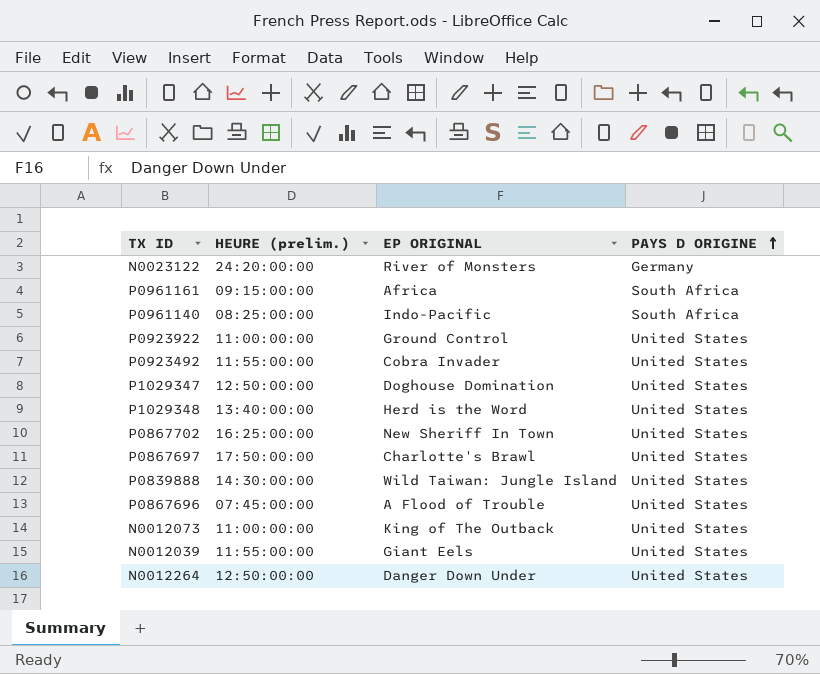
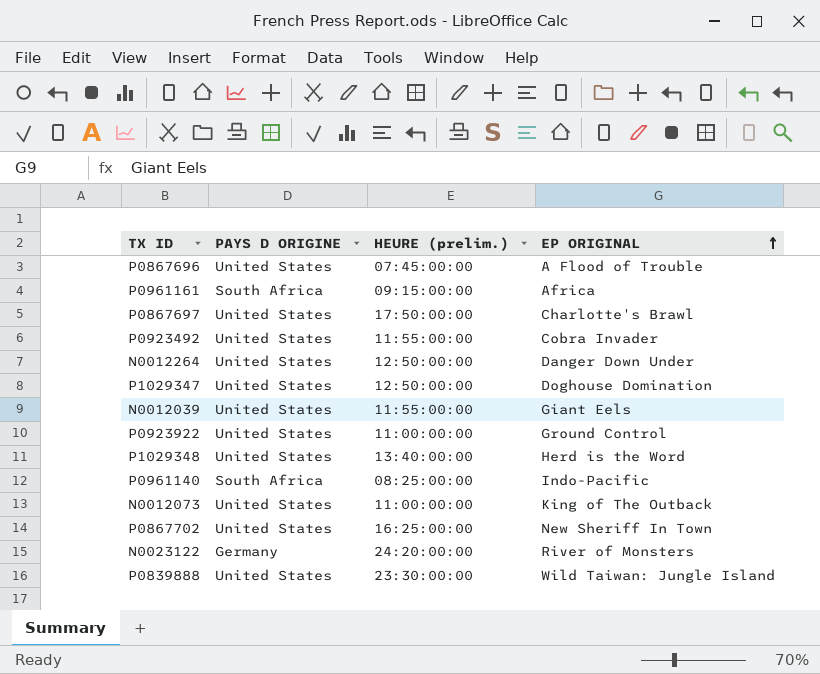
row order: PAYS D ORIGINE ascending -> EP ORIGINAL ascending
column PAYS D ORIGINE | position: 4 -> 2
P0839888 | HEURE (prelim.): 14:30:00:00 -> 23:30:00:00

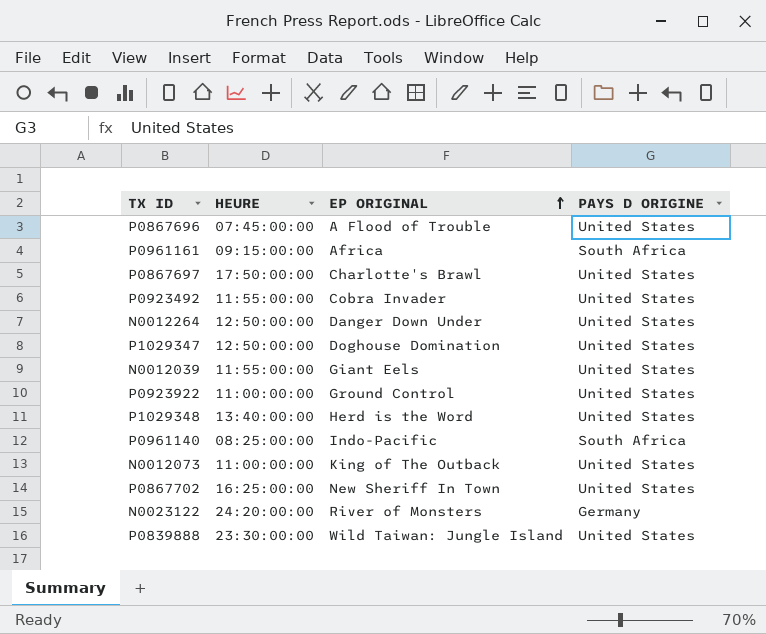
column name: HEURE (prelim.) -> HEURE
column PAYS D ORIGINE | position: 2 -> 4

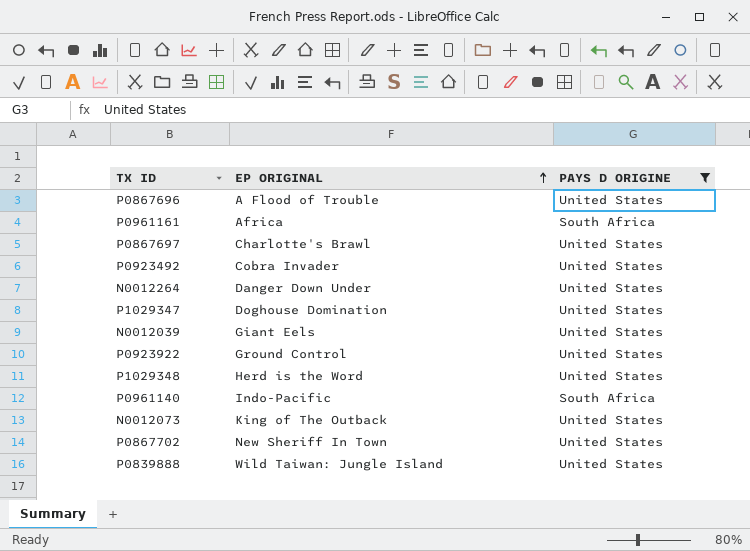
filter: none -> PAYS D ORIGINE != Germany
column HEURE | position: 2 -> none

